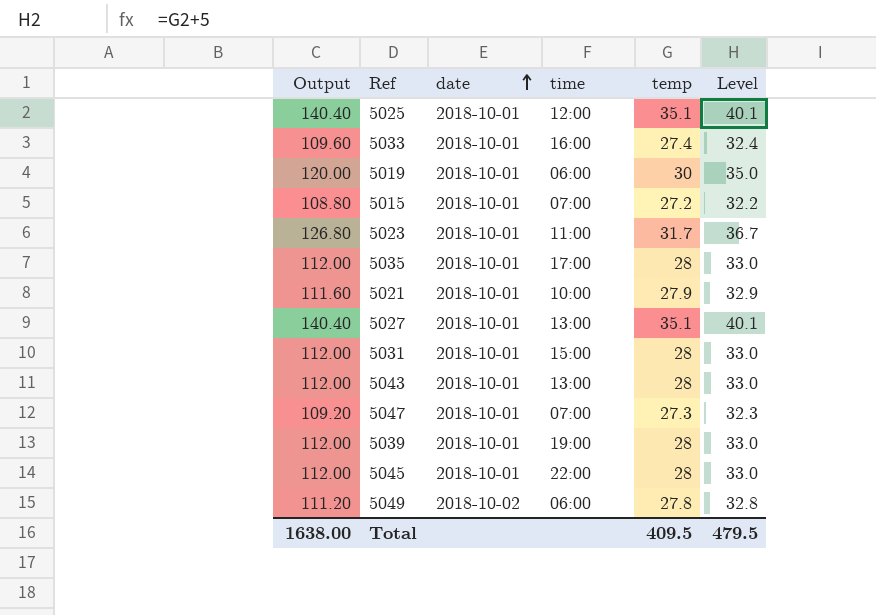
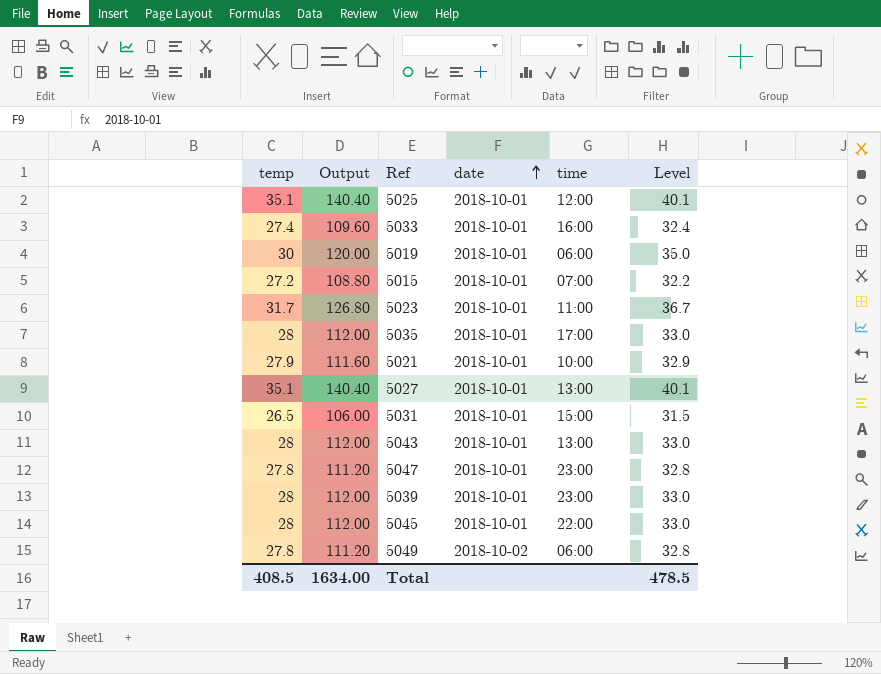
column temp | position: 5 -> 1
5031 | temp: 28 -> 26.5
5031 | Output: 112.00 -> 106.00
5031 | Level: 33.0 -> 31.5
5047 | temp: 27.3 -> 27.8
5047 | Output: 109.20 -> 111.20
5047 | time: 07:00 -> 23:00
5047 | Level: 32.3 -> 32.8
5039 | time: 19:00 -> 23:00
Total | temp: 409.5 -> 408.5
Total | Output: 1638.00 -> 1634.00
Total | Level: 479.5 -> 478.5

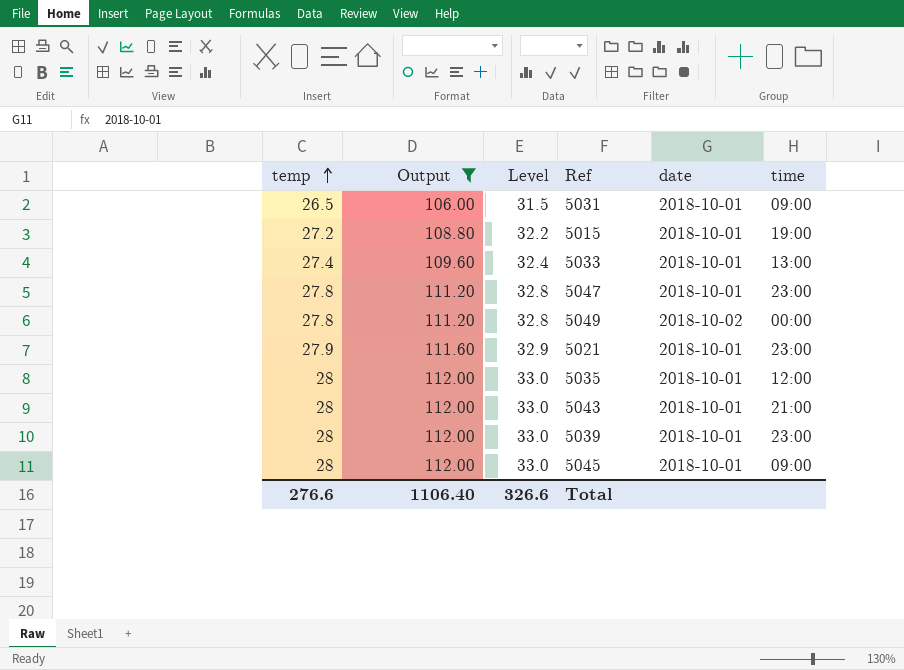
filter: none -> Output <= 112.00
row order: date ascending -> temp ascending
column Level | position: 6 -> 3
5031 | time: 15:00 -> 09:00
5015 | time: 07:00 -> 19:00
5033 | time: 16:00 -> 13:00
5049 | time: 06:00 -> 00:00
5021 | time: 10:00 -> 23:00
5035 | time: 17:00 -> 12:00
5043 | time: 13:00 -> 21:00
5045 | time: 22:00 -> 09:00
Total | temp: 408.5 -> 276.6
Total | Output: 1634.00 -> 1106.40
Total | Level: 478.5 -> 326.6

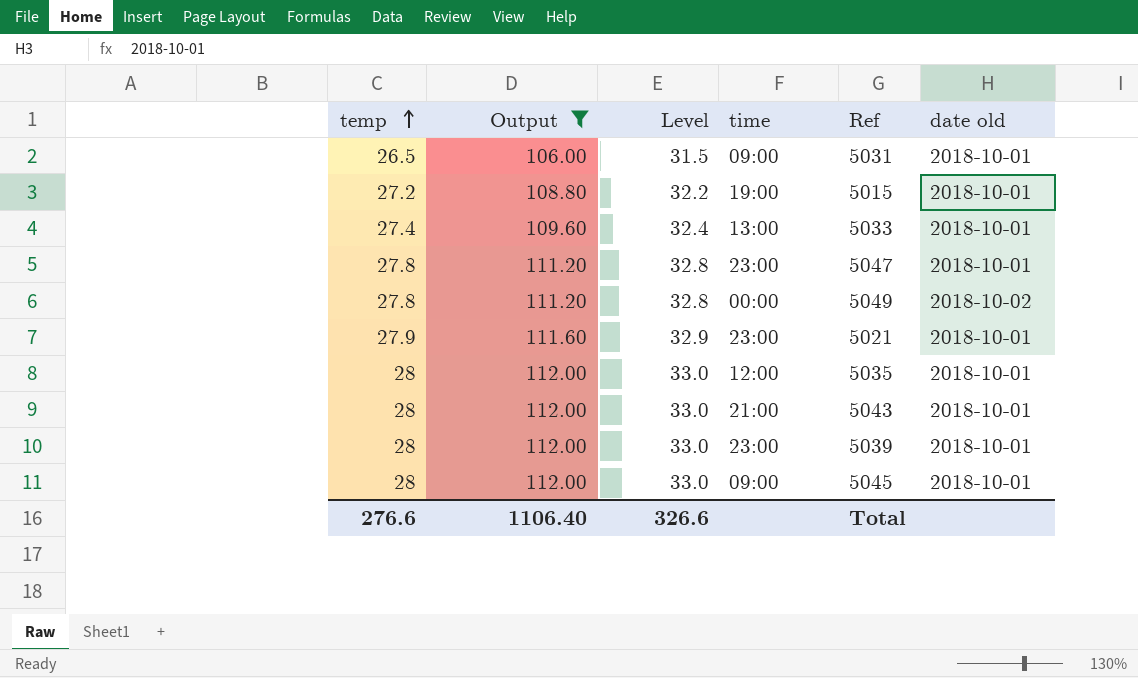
column time | position: 6 -> 4
column name: date -> date old

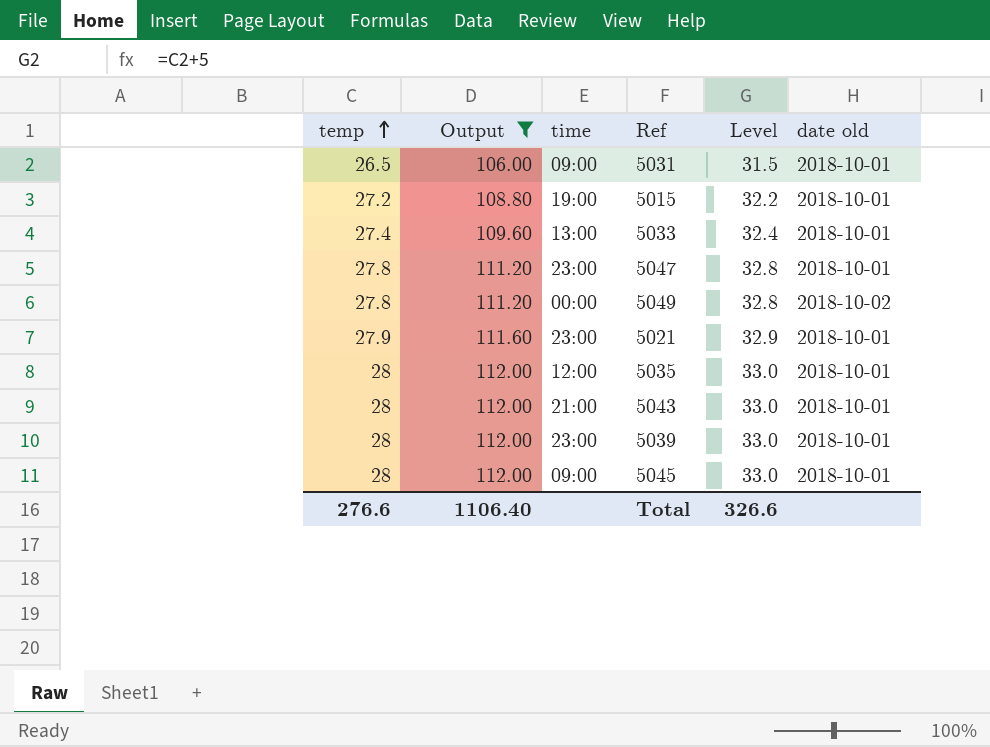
column Level | position: 3 -> 5

